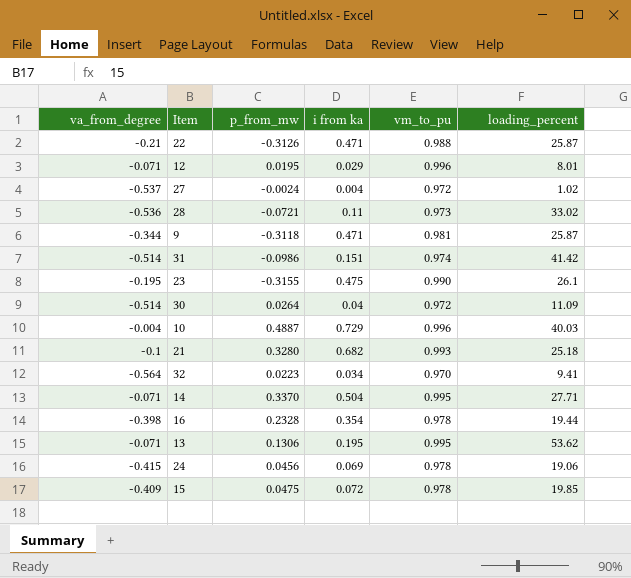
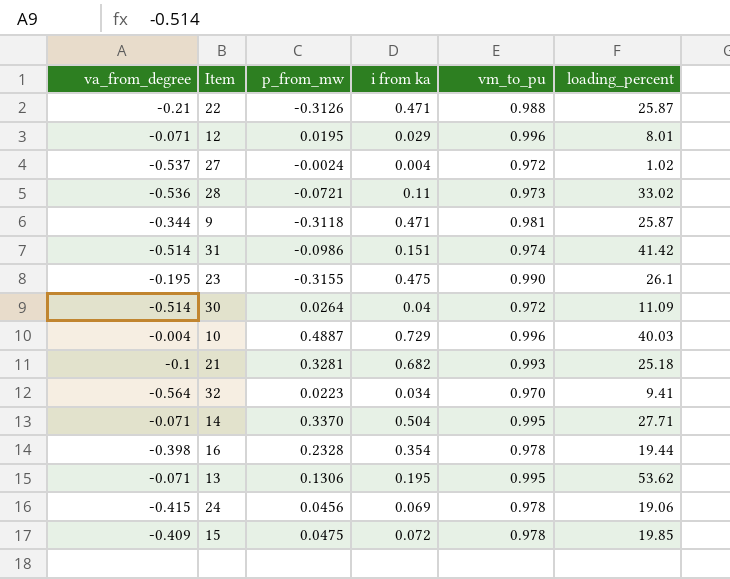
21 | p_from_mw: 0.3280 -> 0.3281

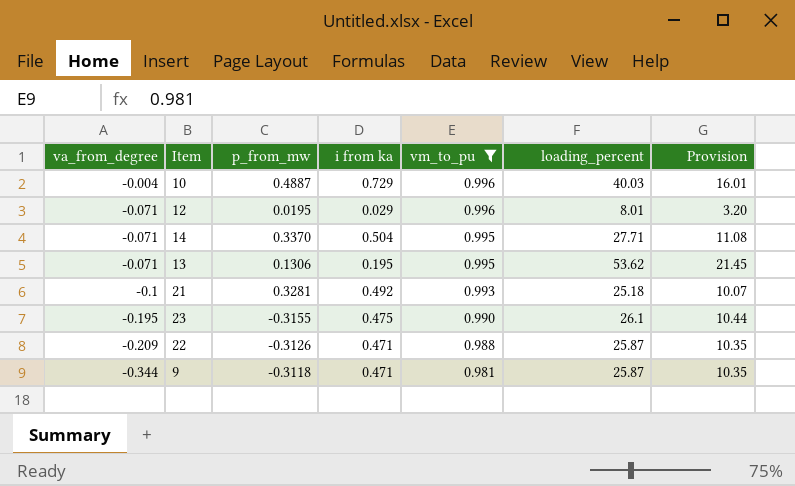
filter: none -> vm_to_pu >= 0.981
row order: none -> va_from_degree descending
column Provision | formula: none -> [loading_percent] * 0.4
21 | i from ka: 0.682 -> 0.492
22 | va_from_degree: -0.21 -> -0.209

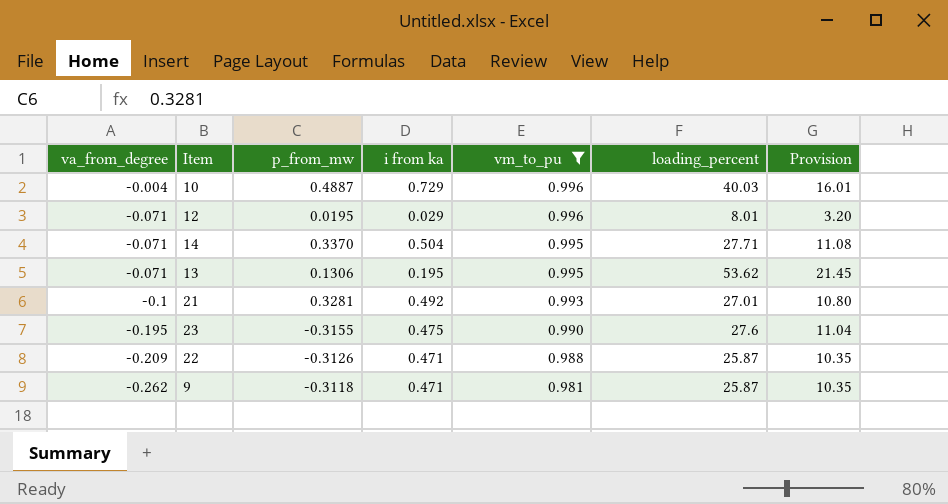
21 | loading_percent: 25.18 -> 27.01
21 | Provision: 10.07 -> 10.80
23 | loading_percent: 26.1 -> 27.6
23 | Provision: 10.44 -> 11.04
9 | va_from_degree: -0.344 -> -0.262

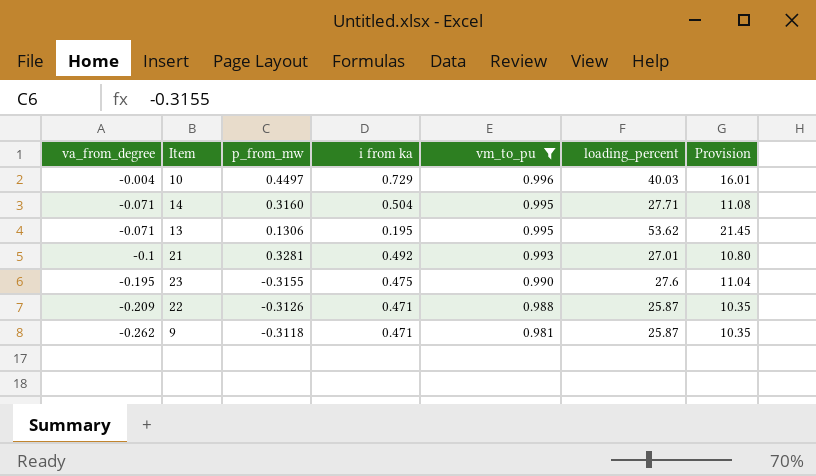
row 12: -0.071 | 0.0195 | 0.029 | 0.996 | 8.01 | 3.20 -> none
10 | p_from_mw: 0.4887 -> 0.4497
14 | p_from_mw: 0.3370 -> 0.3160

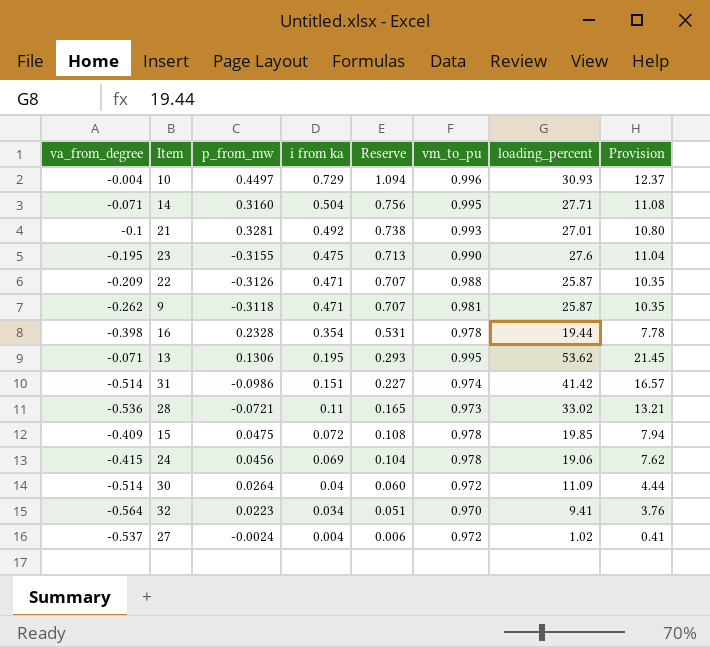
filter: vm_to_pu >= 0.981 -> none
row order: va_from_degree descending -> i from ka descending
column Reserve | formula: none -> [i from ka] * 1.5
10 | loading_percent: 40.03 -> 30.93
10 | Provision: 16.01 -> 12.37

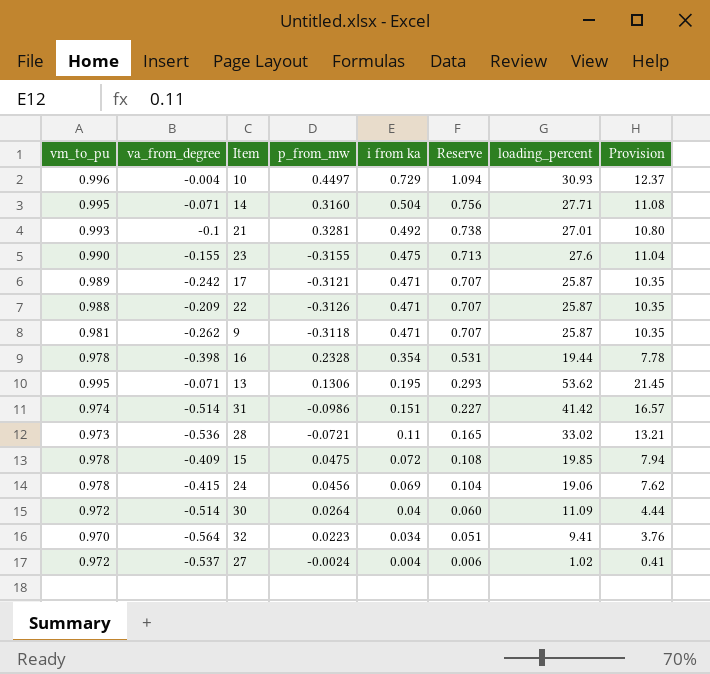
column vm_to_pu | position: 6 -> 1
23 | va_from_degree: -0.195 -> -0.155
row 17: none -> 0.989 | -0.242 | -0.3121 | 0.471 | 0.707 | 25.87 | 10.35

